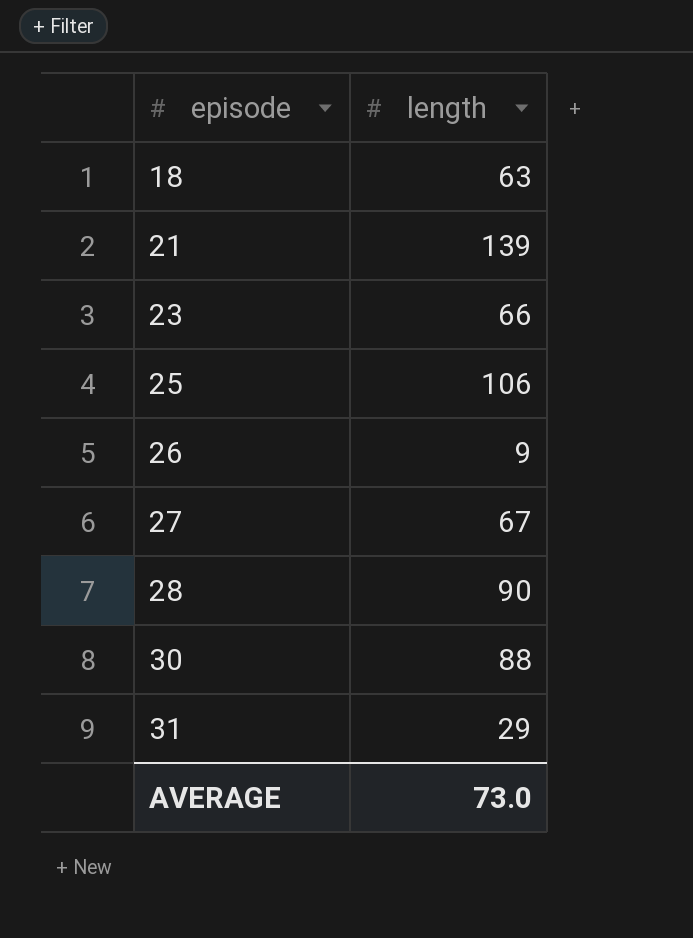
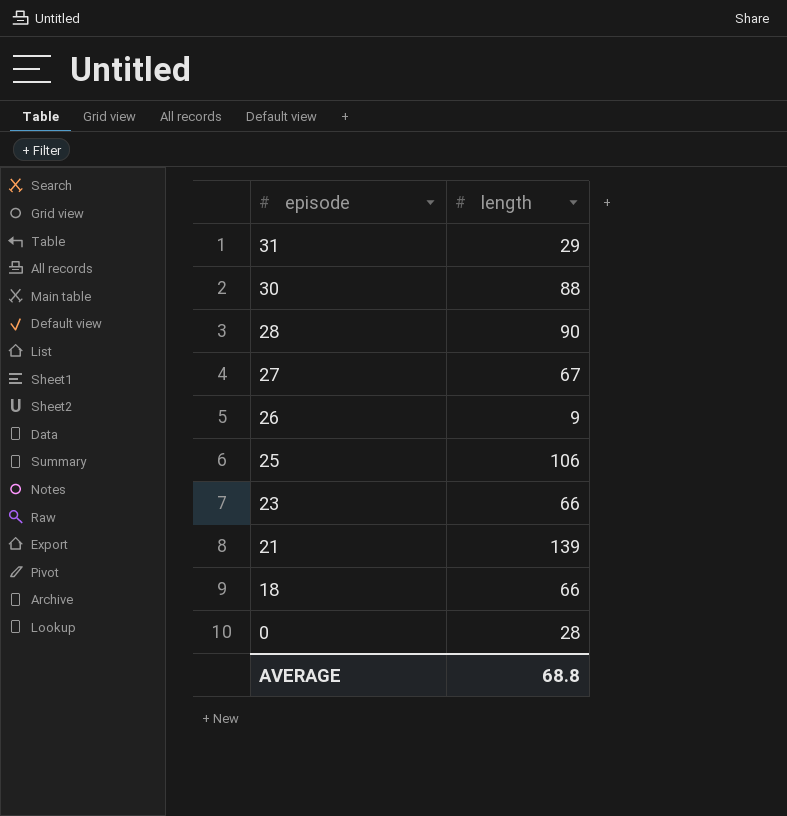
row order: episode ascending -> episode descending
18 | length: 63 -> 66
row 0: none -> 28
AVERAGE | length: 73.0 -> 68.8

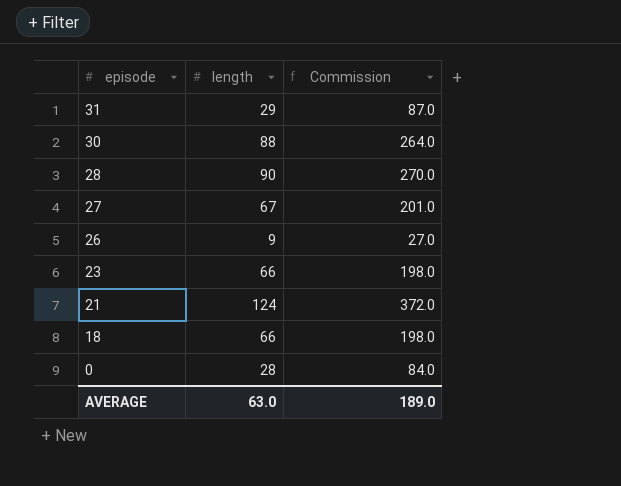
column Commission | formula: none -> [length] * 3
row 25: 106 -> none
21 | length: 139 -> 124
AVERAGE | length: 68.8 -> 63.0

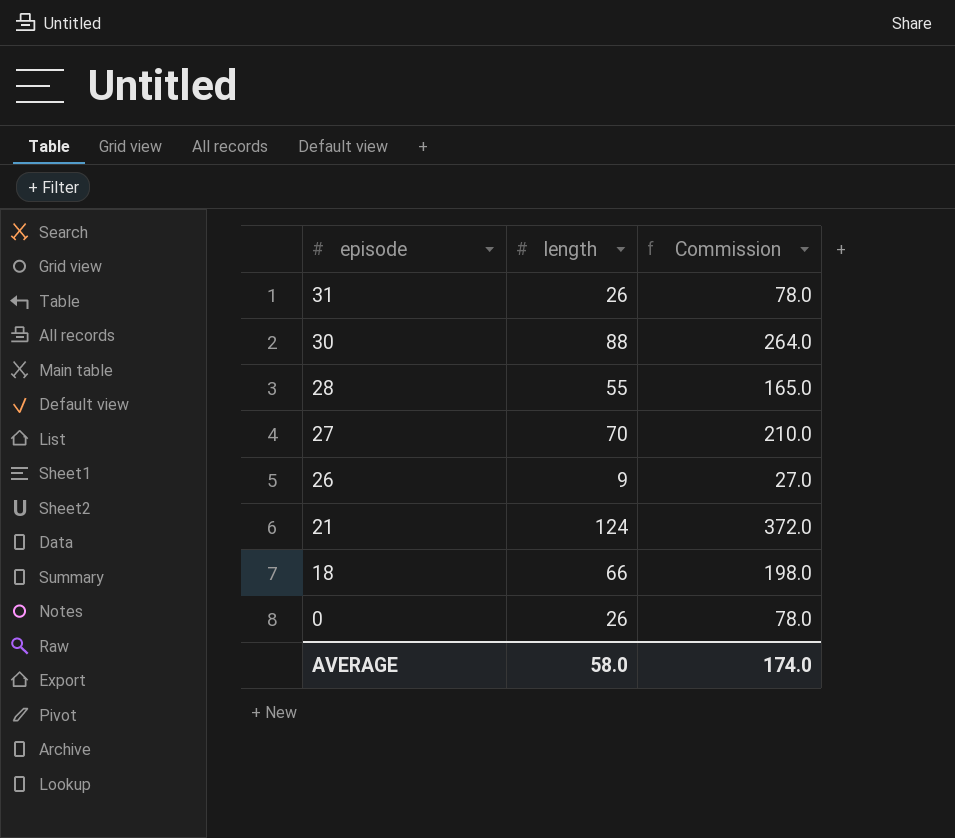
row 23: 66 | 198.0 -> none
31 | length: 29 -> 26
31 | Commission: 87.0 -> 78.0
28 | length: 90 -> 55
28 | Commission: 270.0 -> 165.0
27 | length: 67 -> 70
27 | Commission: 201.0 -> 210.0
0 | length: 28 -> 26
0 | Commission: 84.0 -> 78.0
AVERAGE | length: 63.0 -> 58.0
AVERAGE | Commission: 189.0 -> 174.0

